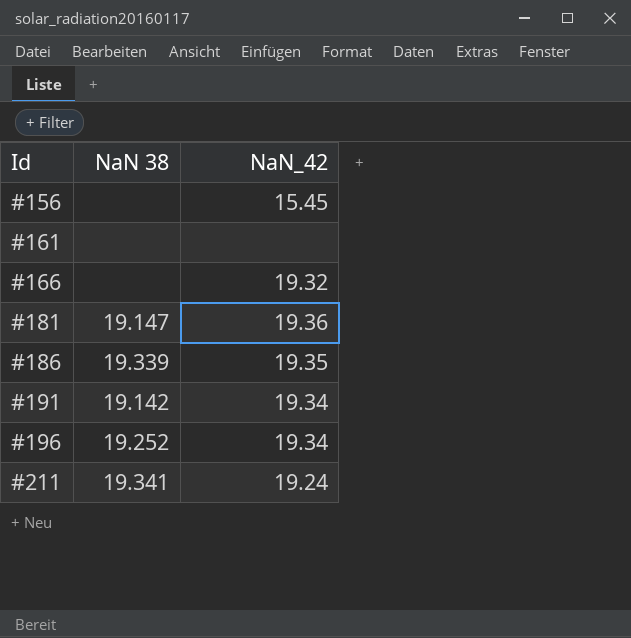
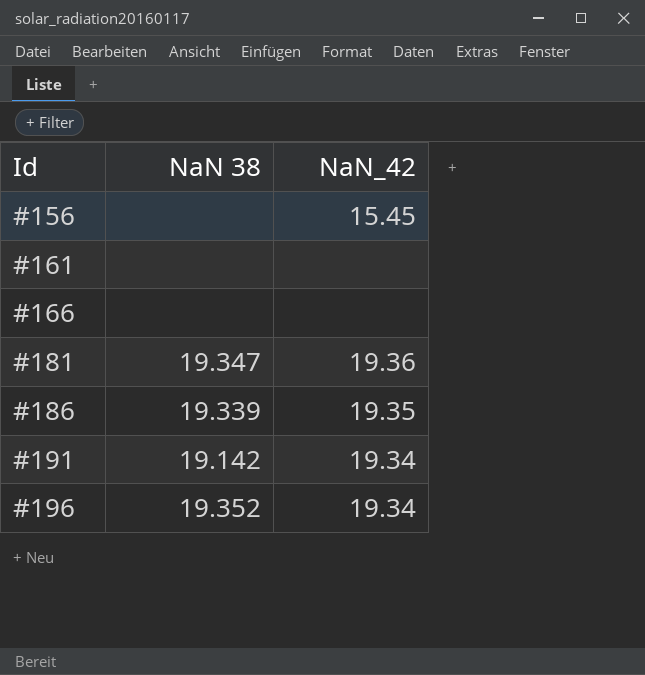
row #211: 19.341 | 19.24 -> none
#166 | NaN_42: 19.32 -> none
#181 | NaN 38: 19.147 -> 19.347
#196 | NaN 38: 19.252 -> 19.352

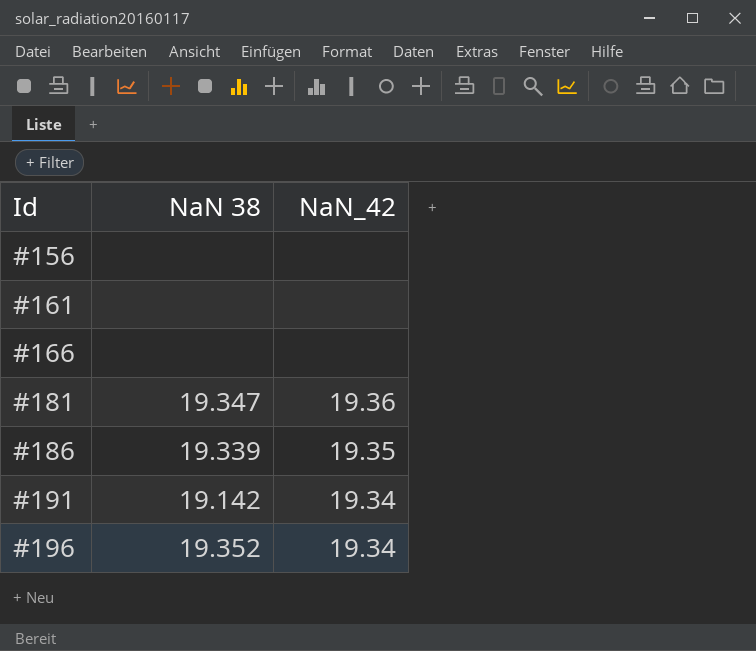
#156 | NaN_42: 15.45 -> none

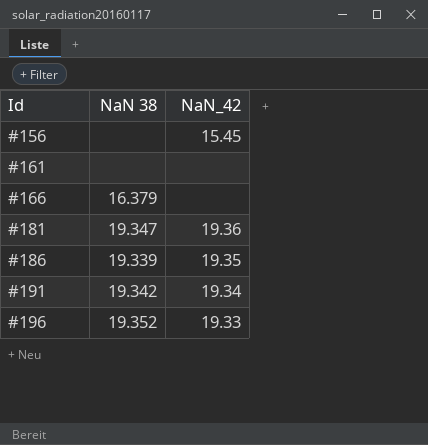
#156 | NaN_42: none -> 15.45
#166 | NaN 38: none -> 16.379
#191 | NaN 38: 19.142 -> 19.342
#196 | NaN_42: 19.34 -> 19.33

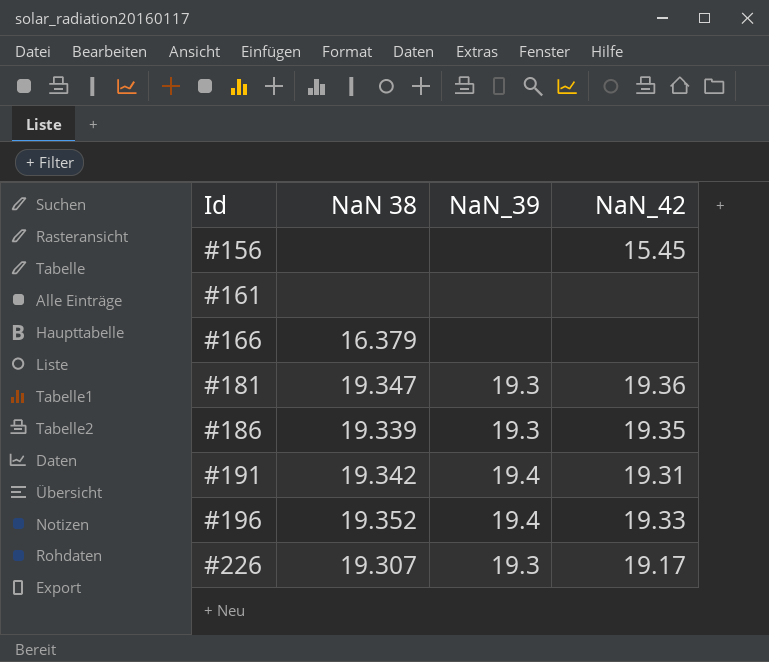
column NaN_39 | position: none -> 3
#191 | NaN_42: 19.34 -> 19.31
row #226: none -> 19.307 | 19.3 | 19.17

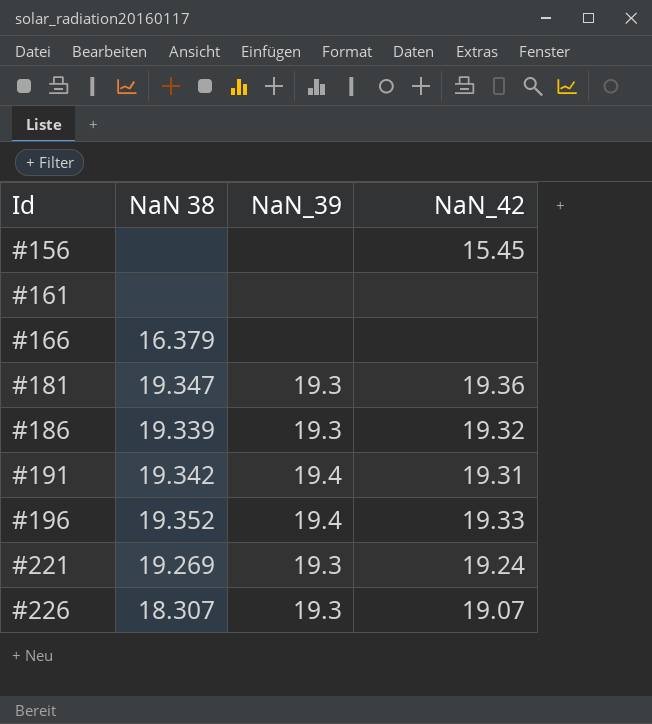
#186 | NaN_42: 19.35 -> 19.32
row #221: none -> 19.269 | 19.3 | 19.24
#226 | NaN 38: 19.307 -> 18.307
#226 | NaN_42: 19.17 -> 19.07

